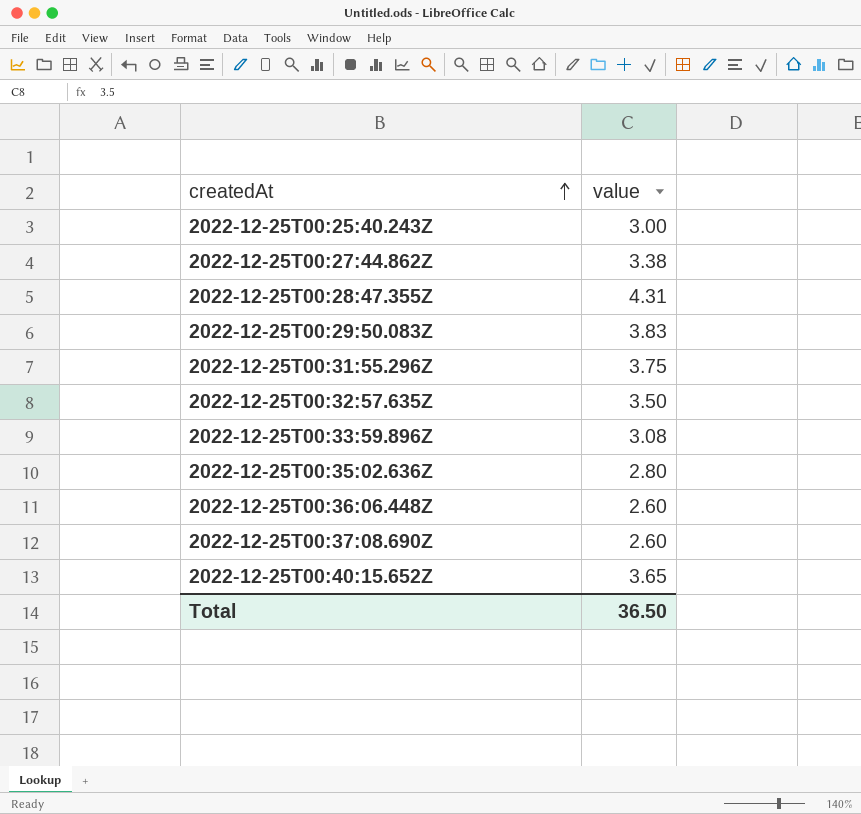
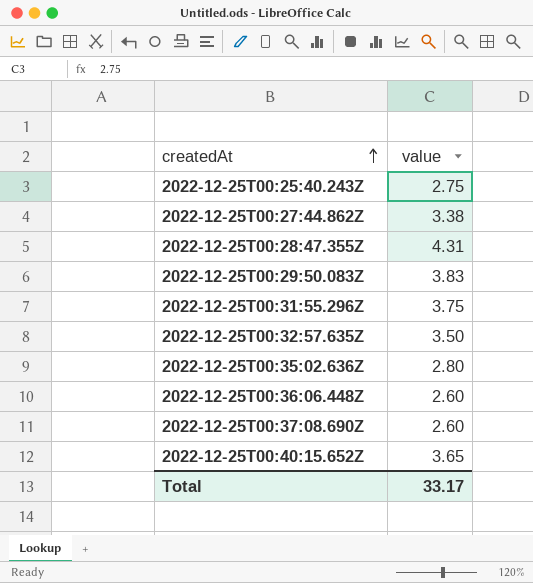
row 2022-12-25T00:33:59.896Z: 3.08 -> none
2022-12-25T00:25:40.243Z | value: 3.00 -> 2.75
Total | value: 36.50 -> 33.17

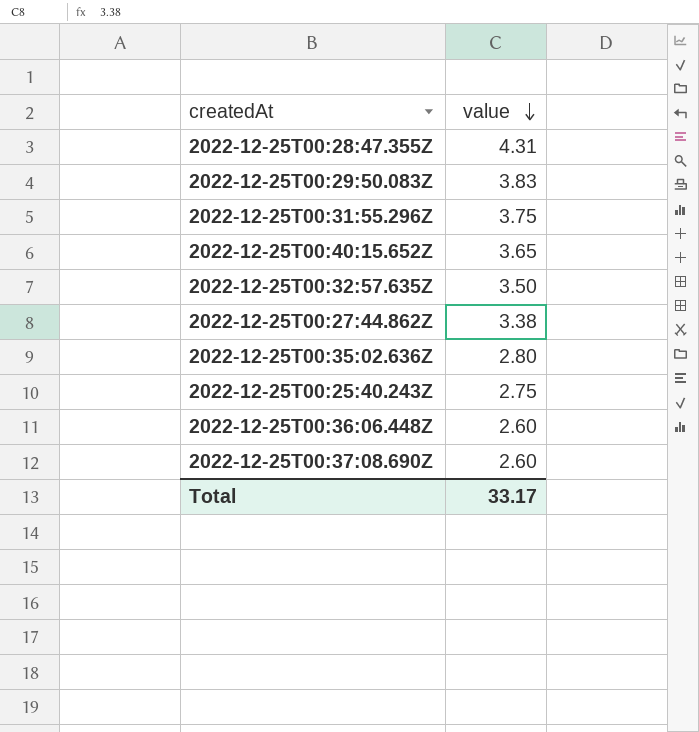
row order: createdAt ascending -> value descending

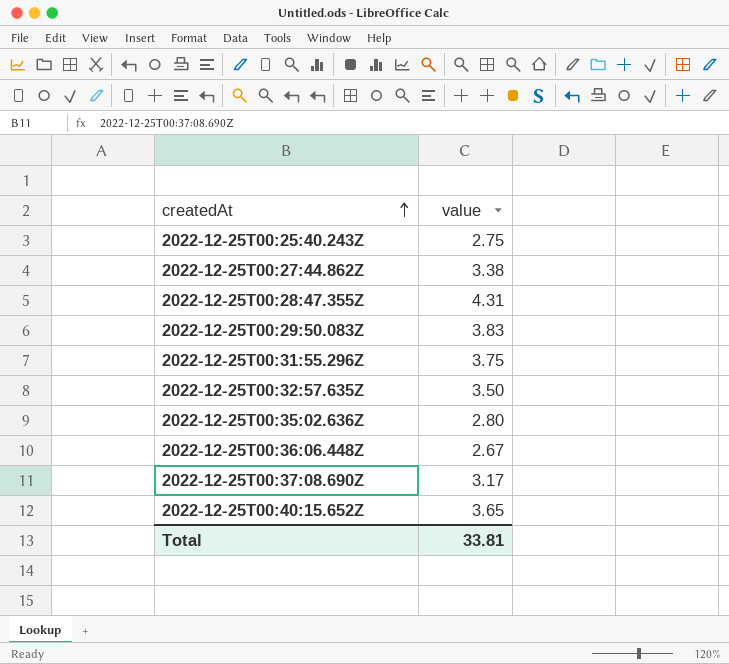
row order: value descending -> createdAt ascending
2022-12-25T00:36:06.448Z | value: 2.60 -> 2.67
2022-12-25T00:37:08.690Z | value: 2.60 -> 3.17
Total | value: 33.17 -> 33.81

